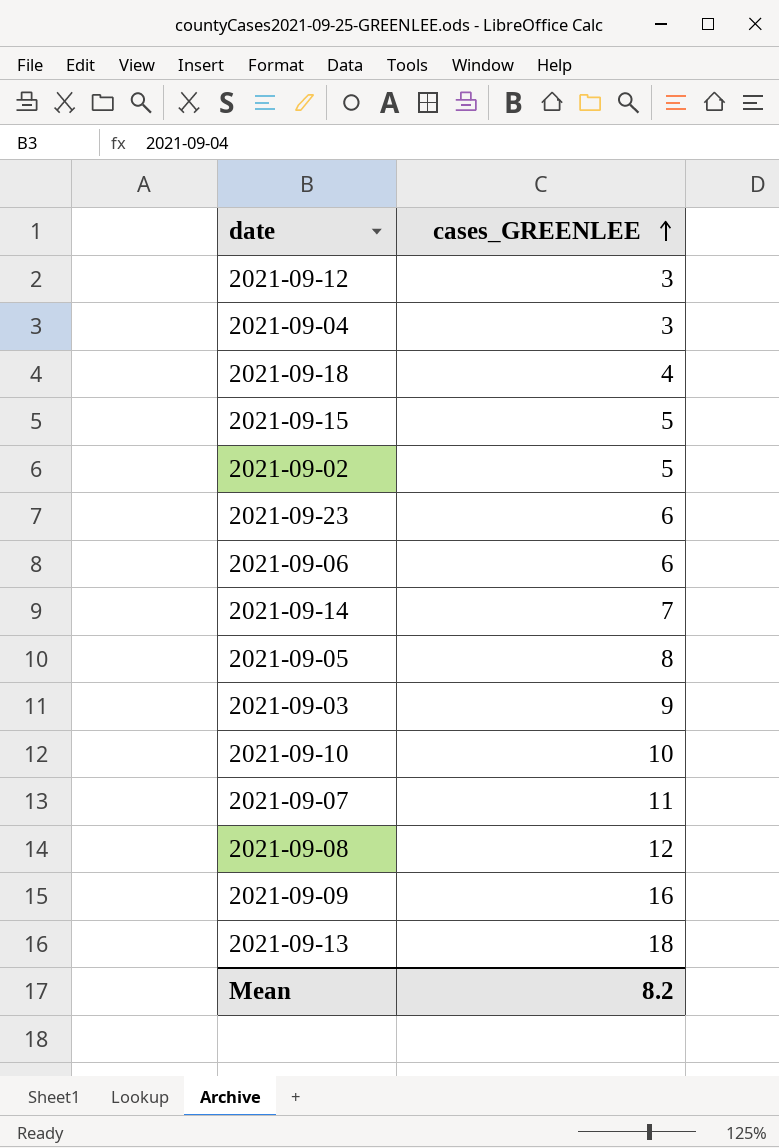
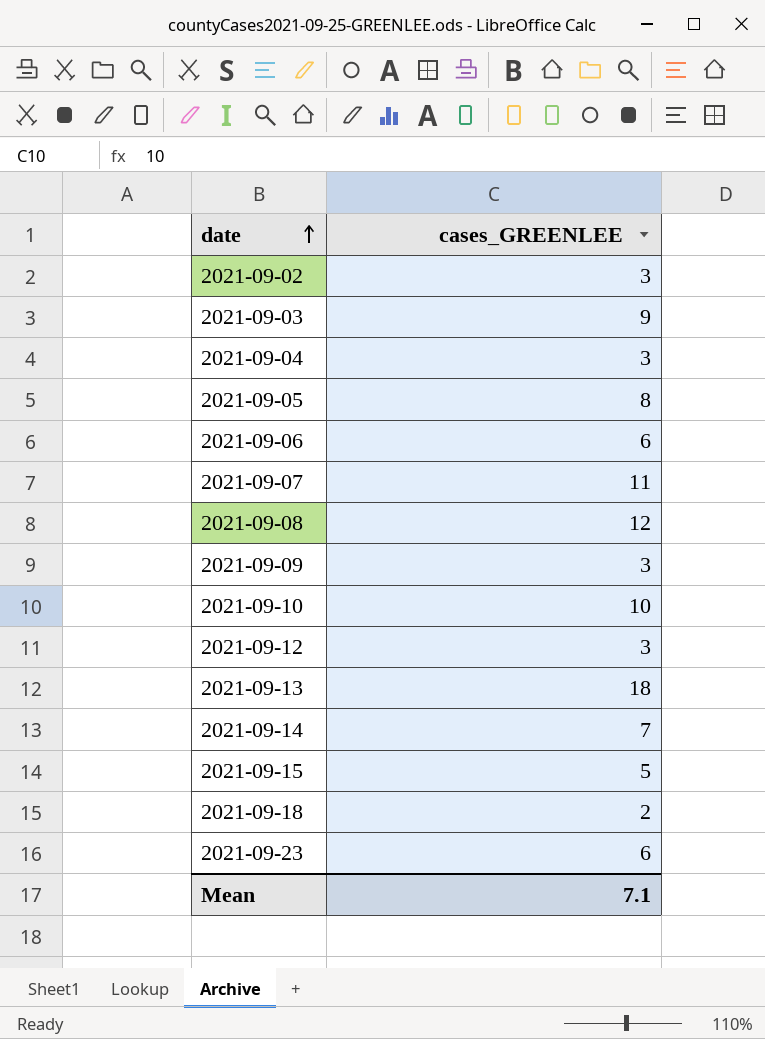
row order: cases_GREENLEE ascending -> date ascending
2021-09-02 | cases_GREENLEE: 5 -> 3
2021-09-09 | cases_GREENLEE: 16 -> 3
2021-09-18 | cases_GREENLEE: 4 -> 2
Mean | cases_GREENLEE: 8.2 -> 7.1

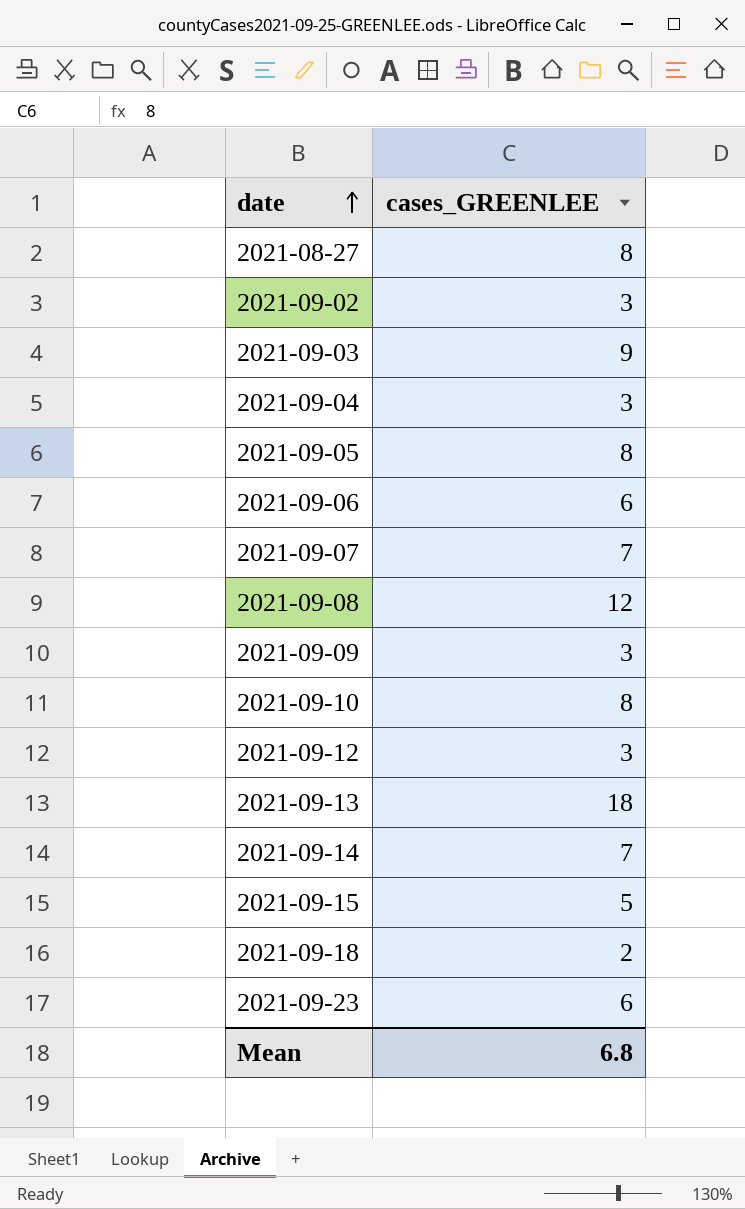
row 2021-08-27: none -> 8
2021-09-07 | cases_GREENLEE: 11 -> 7
2021-09-10 | cases_GREENLEE: 10 -> 8
Mean | cases_GREENLEE: 7.1 -> 6.8

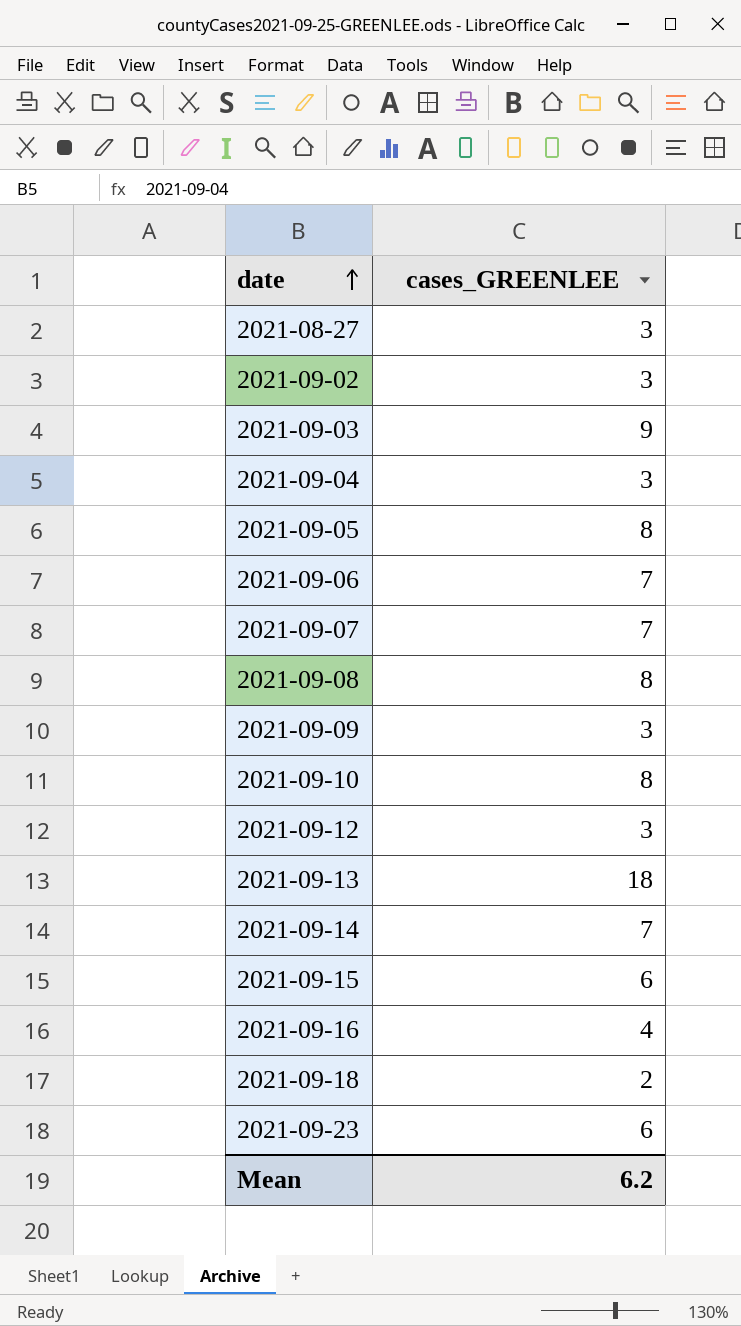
2021-08-27 | cases_GREENLEE: 8 -> 3
2021-09-06 | cases_GREENLEE: 6 -> 7
2021-09-08 | cases_GREENLEE: 12 -> 8
2021-09-15 | cases_GREENLEE: 5 -> 6
row 2021-09-16: none -> 4
Mean | cases_GREENLEE: 6.8 -> 6.2

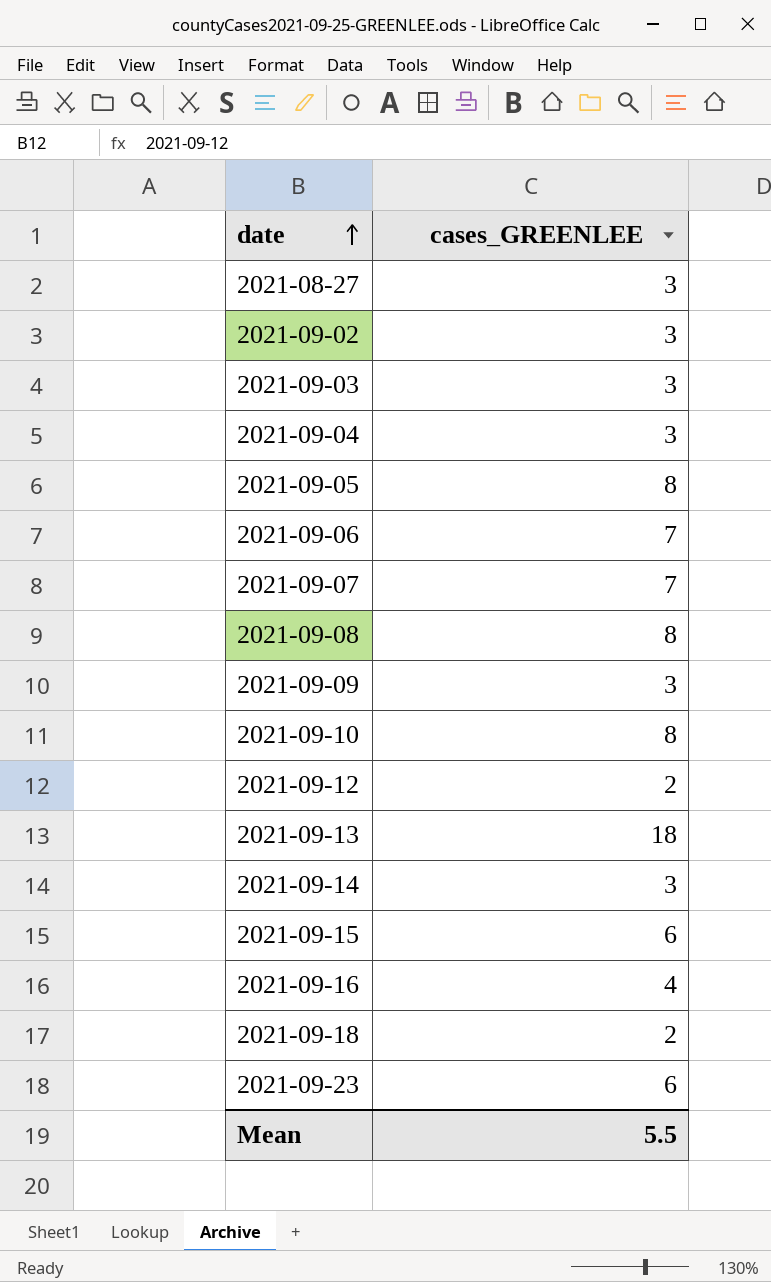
2021-09-03 | cases_GREENLEE: 9 -> 3
2021-09-12 | cases_GREENLEE: 3 -> 2
2021-09-14 | cases_GREENLEE: 7 -> 3
Mean | cases_GREENLEE: 6.2 -> 5.5

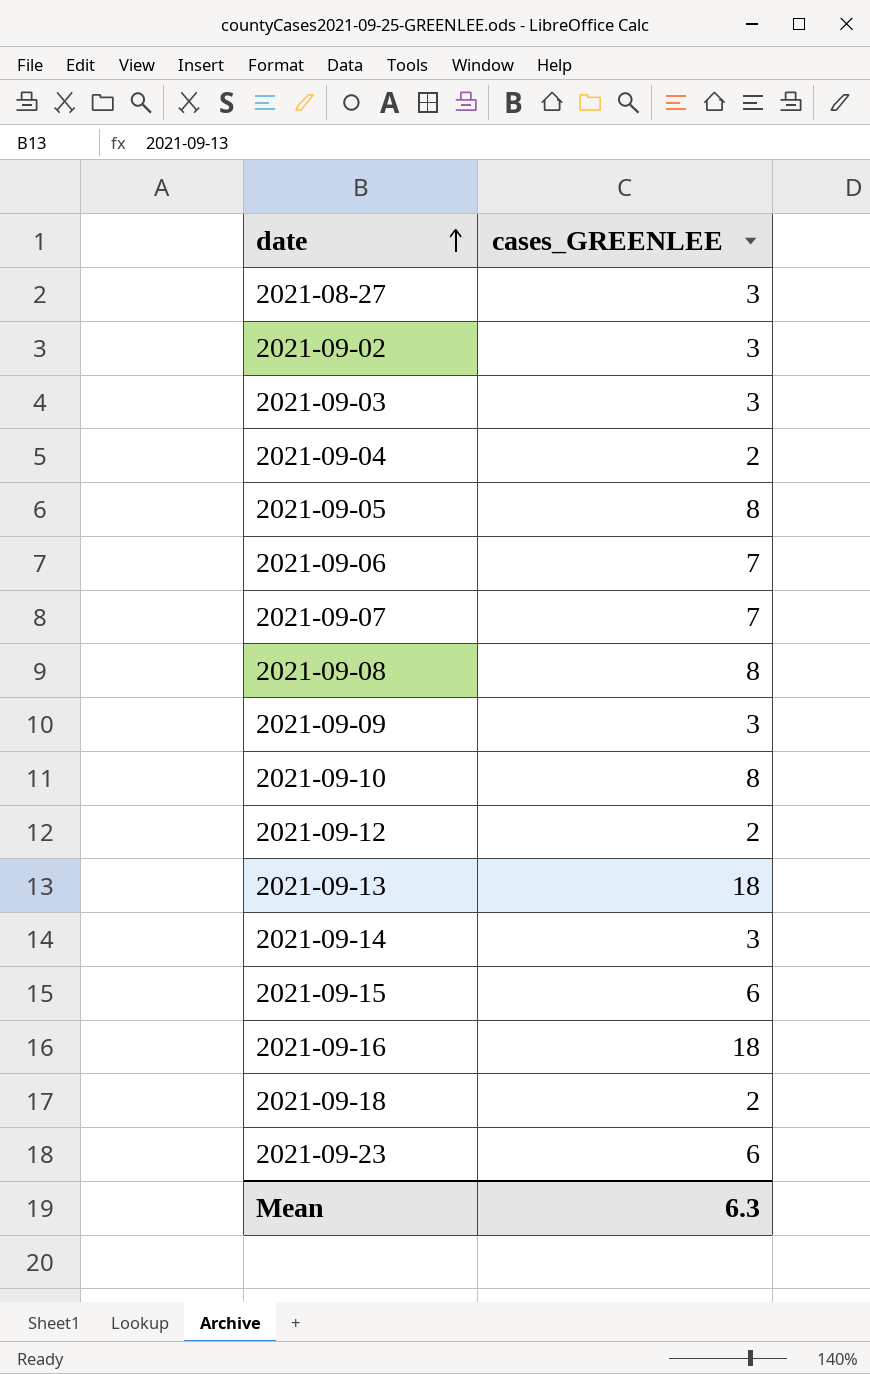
2021-09-04 | cases_GREENLEE: 3 -> 2
2021-09-16 | cases_GREENLEE: 4 -> 18
Mean | cases_GREENLEE: 5.5 -> 6.3

